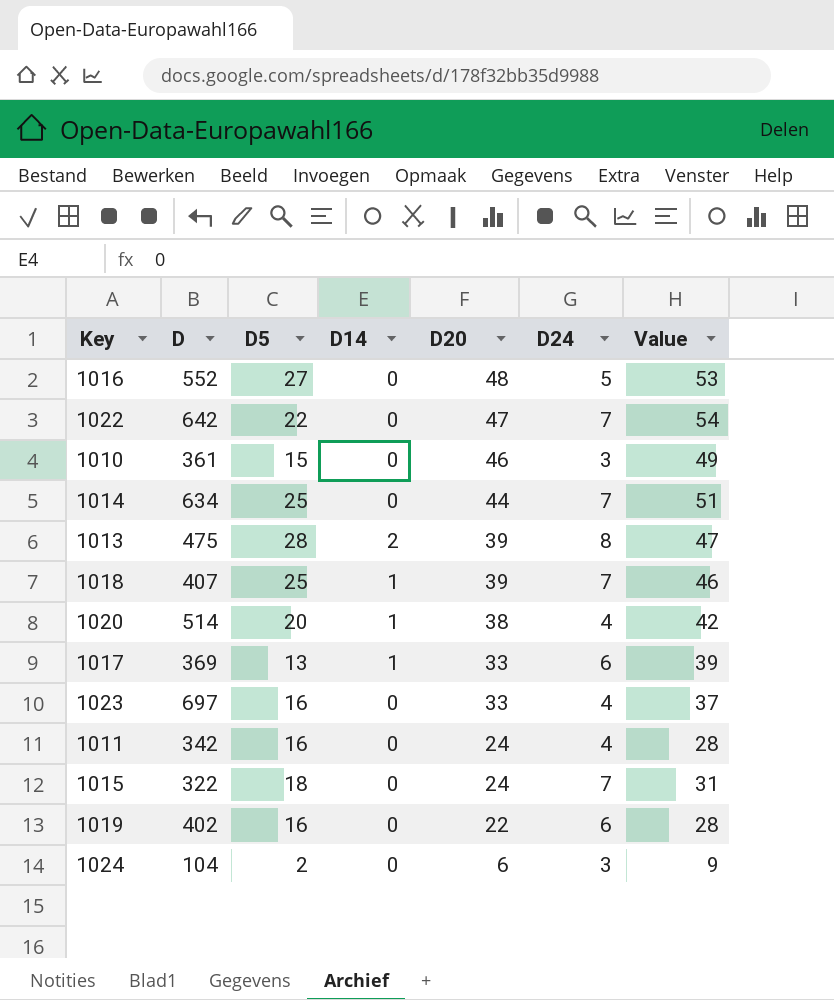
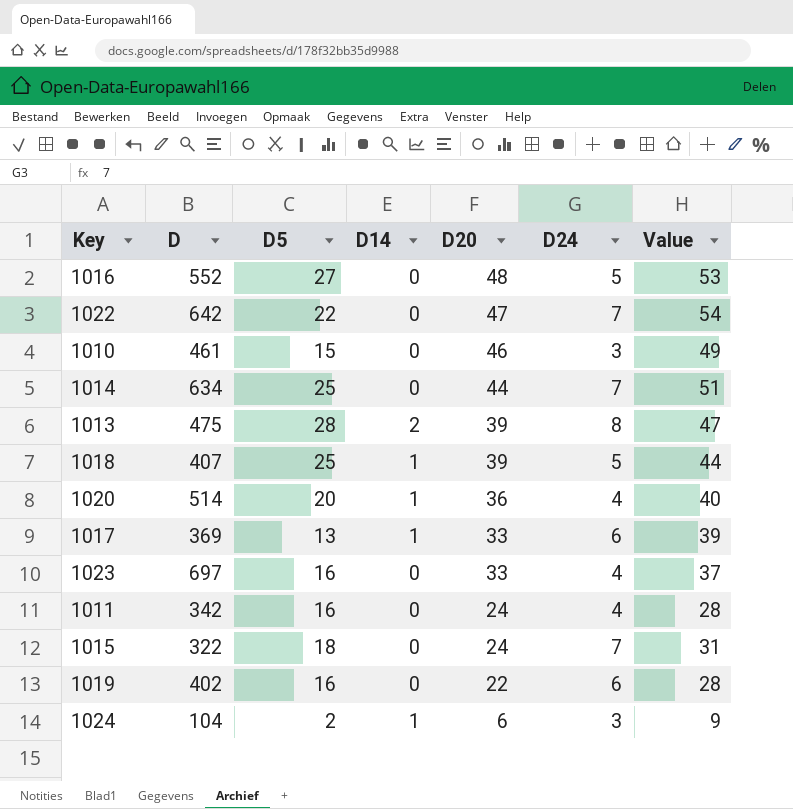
1010 | D: 361 -> 461
1018 | D24: 7 -> 5
1018 | Value: 46 -> 44
1020 | D20: 38 -> 36
1020 | Value: 42 -> 40
1024 | D14: 0 -> 1

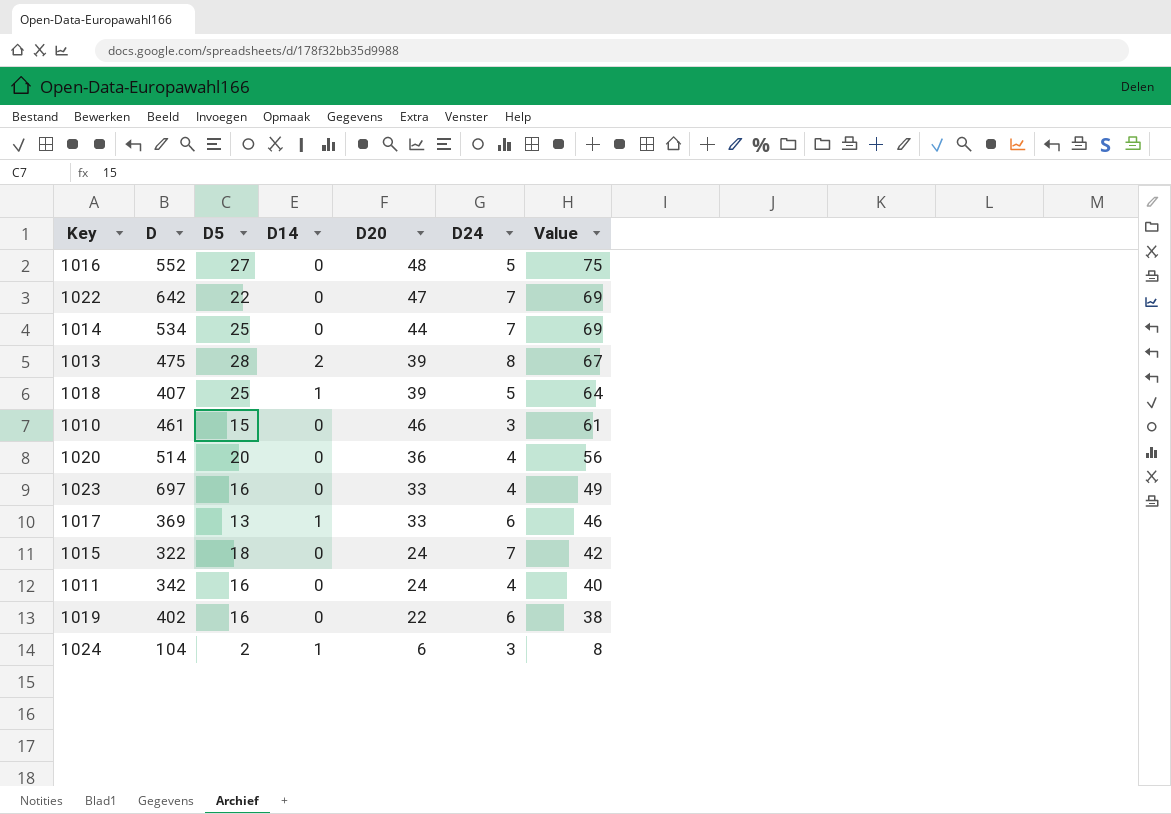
row order: D20 descending -> Value descending
column Value | formula: [D20] + [D24] -> [D5] + [D20]
1014 | D: 634 -> 534
1020 | D14: 1 -> 0

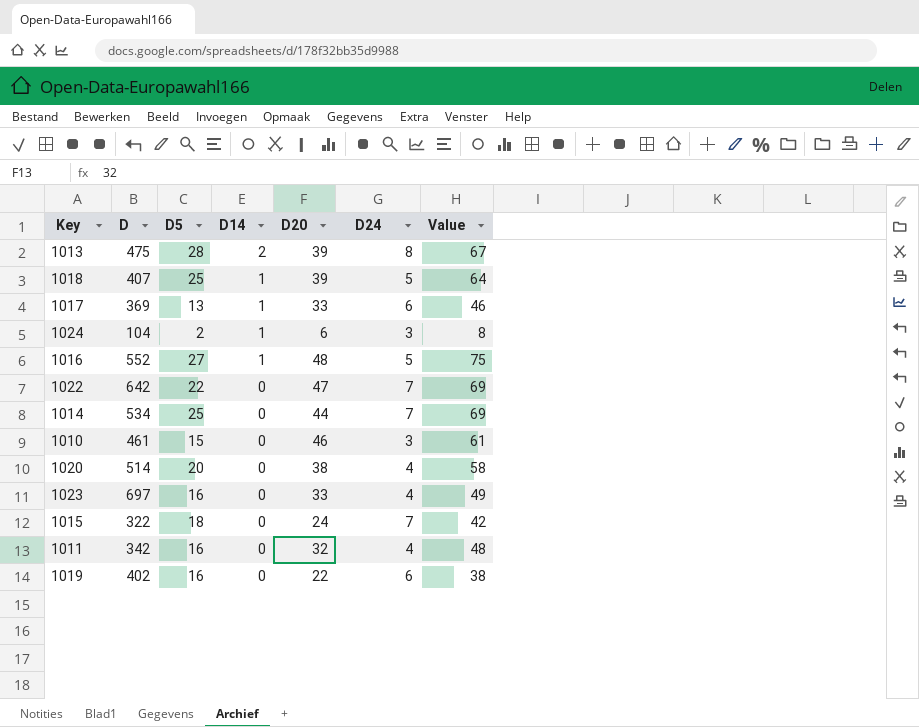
row order: Value descending -> D14 descending
1016 | D14: 0 -> 1
1020 | D20: 36 -> 38
1020 | Value: 56 -> 58
1011 | D20: 24 -> 32
1011 | Value: 40 -> 48

